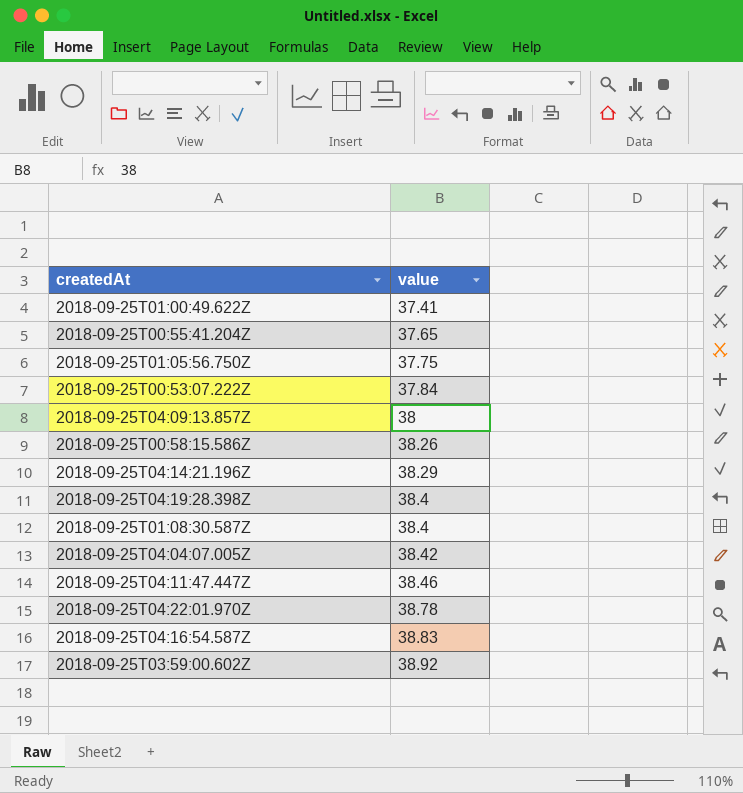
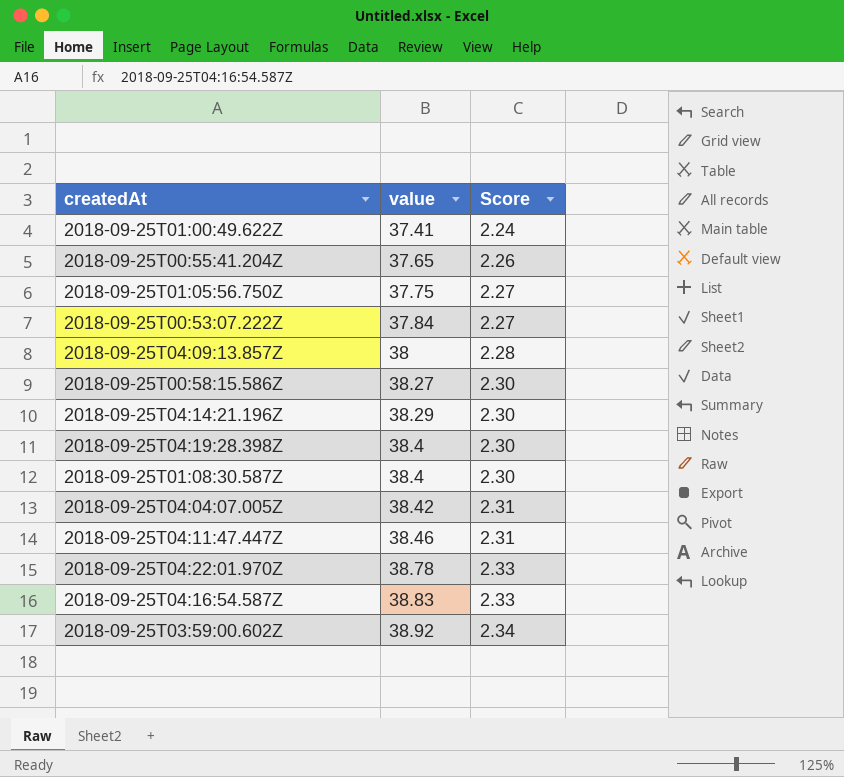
column Score | formula: none -> [value] * 0.06
2018-09-25T00:58:15.586Z | value: 38.26 -> 38.27

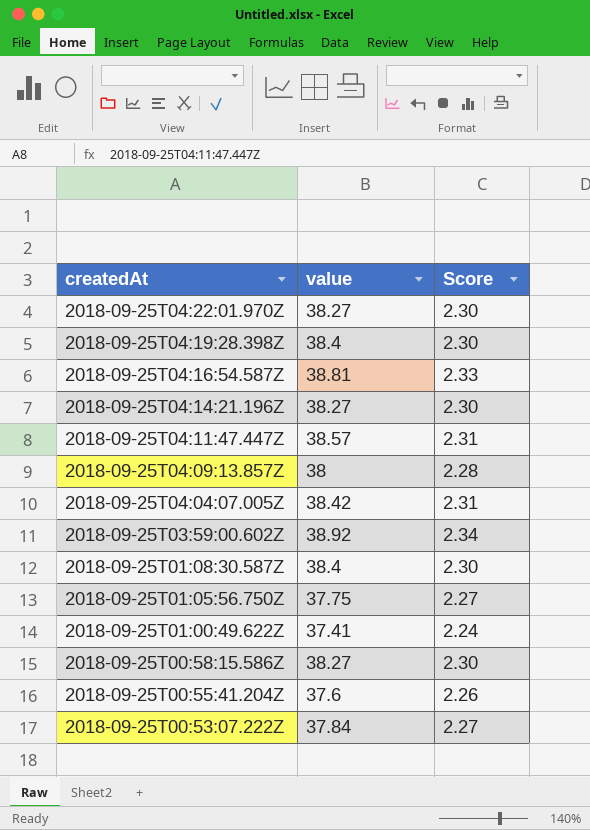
row order: value ascending -> createdAt descending
2018-09-25T04:22:01.970Z | value: 38.78 -> 38.27
2018-09-25T04:22:01.970Z | Score: 2.33 -> 2.30
2018-09-25T04:16:54.587Z | value: 38.83 -> 38.81
2018-09-25T04:14:21.196Z | value: 38.29 -> 38.27
2018-09-25T04:11:47.447Z | value: 38.46 -> 38.57
2018-09-25T00:55:41.204Z | value: 37.65 -> 37.6

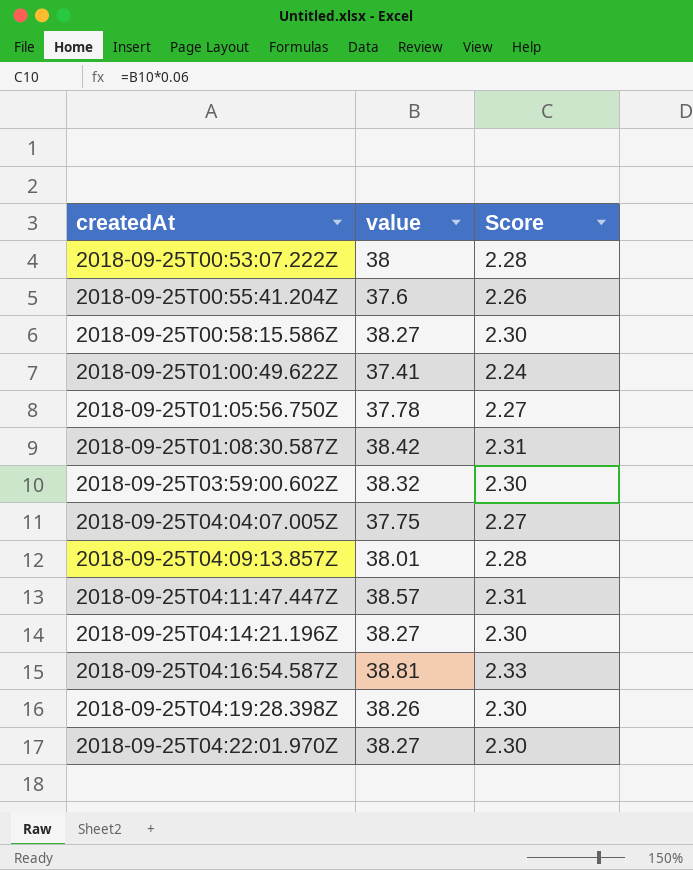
row order: createdAt descending -> createdAt ascending
2018-09-25T00:53:07.222Z | value: 37.84 -> 38
2018-09-25T00:53:07.222Z | Score: 2.27 -> 2.28
2018-09-25T01:05:56.750Z | value: 37.75 -> 37.78
2018-09-25T01:08:30.587Z | value: 38.4 -> 38.42
2018-09-25T01:08:30.587Z | Score: 2.30 -> 2.31
2018-09-25T03:59:00.602Z | value: 38.92 -> 38.32
2018-09-25T03:59:00.602Z | Score: 2.34 -> 2.30
2018-09-25T04:04:07.005Z | value: 38.42 -> 37.75
2018-09-25T04:04:07.005Z | Score: 2.31 -> 2.27
2018-09-25T04:09:13.857Z | value: 38 -> 38.01
2018-09-25T04:19:28.398Z | value: 38.4 -> 38.26

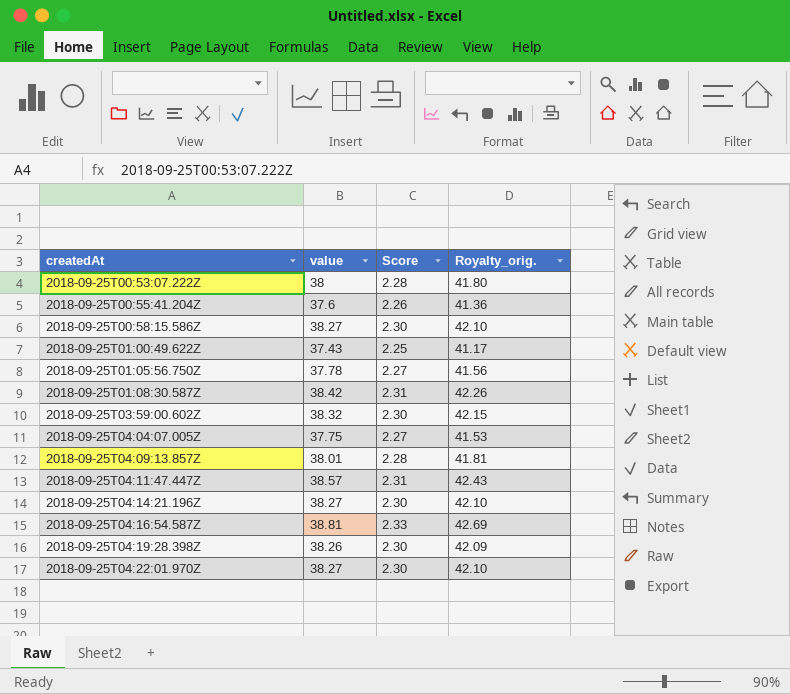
column Royalty_orig. | formula: none -> [value] * 1.1
2018-09-25T01:00:49.622Z | value: 37.41 -> 37.43
2018-09-25T01:00:49.622Z | Score: 2.24 -> 2.25

